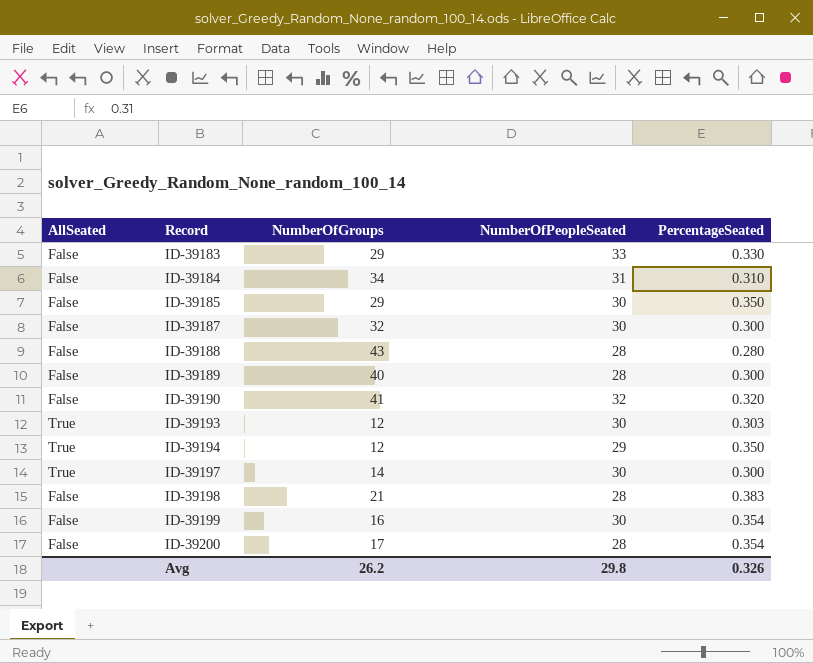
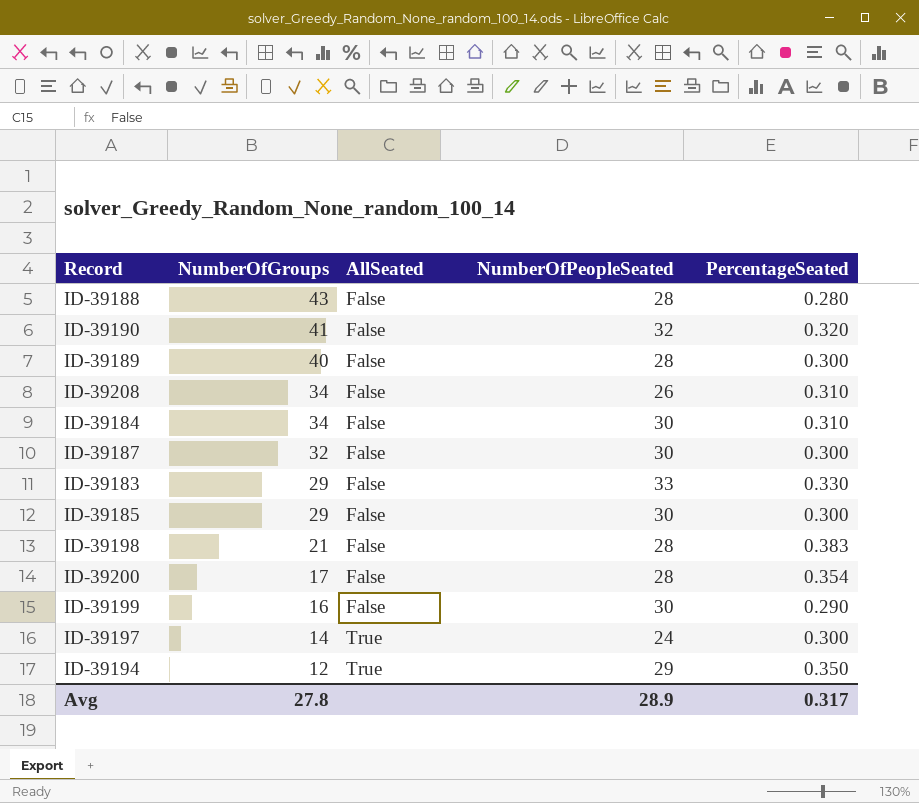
row order: Record ascending -> NumberOfGroups descending
column AllSeated | position: 1 -> 3
row ID-39193: True | 12 | 30 | 0.303 -> none
row ID-39208: none -> 34 | False | 26 | 0.310
ID-39184 | NumberOfPeopleSeated: 31 -> 30
ID-39185 | PercentageSeated: 0.350 -> 0.300
ID-39199 | PercentageSeated: 0.354 -> 0.290
ID-39197 | NumberOfPeopleSeated: 30 -> 24
Avg | NumberOfGroups: 26.2 -> 27.8
Avg | NumberOfPeopleSeated: 29.8 -> 28.9
Avg | PercentageSeated: 0.326 -> 0.317

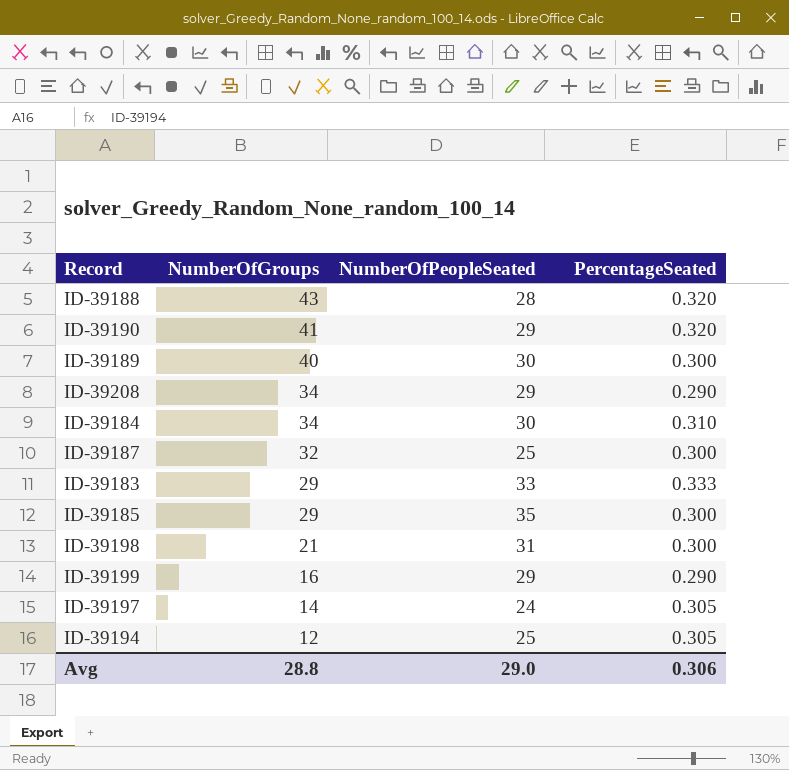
column AllSeated | position: 3 -> none
row ID-39200: 17 | False | 28 | 0.354 -> none
ID-39188 | PercentageSeated: 0.280 -> 0.320
ID-39190 | NumberOfPeopleSeated: 32 -> 29
ID-39189 | NumberOfPeopleSeated: 28 -> 30
ID-39208 | NumberOfPeopleSeated: 26 -> 29
ID-39208 | PercentageSeated: 0.310 -> 0.290
ID-39187 | NumberOfPeopleSeated: 30 -> 25
ID-39183 | PercentageSeated: 0.330 -> 0.333
ID-39185 | NumberOfPeopleSeated: 30 -> 35
ID-39198 | NumberOfPeopleSeated: 28 -> 31
ID-39198 | PercentageSeated: 0.383 -> 0.300
ID-39199 | NumberOfPeopleSeated: 30 -> 29
ID-39197 | PercentageSeated: 0.300 -> 0.305
ID-39194 | NumberOfPeopleSeated: 29 -> 25
ID-39194 | PercentageSeated: 0.350 -> 0.305
Avg | NumberOfGroups: 27.8 -> 28.8
Avg | NumberOfPeopleSeated: 28.9 -> 29.0
Avg | PercentageSeated: 0.317 -> 0.306

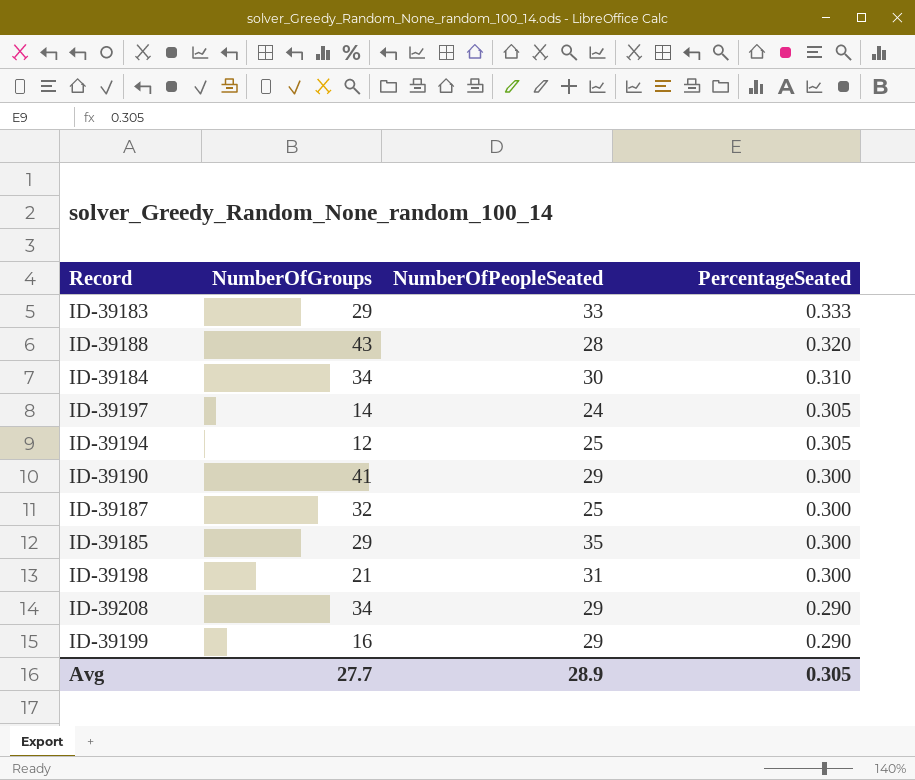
row order: NumberOfGroups descending -> PercentageSeated descending
row ID-39189: 40 | 30 | 0.300 -> none
ID-39190 | PercentageSeated: 0.320 -> 0.300
Avg | NumberOfGroups: 28.8 -> 27.7
Avg | NumberOfPeopleSeated: 29.0 -> 28.9
Avg | PercentageSeated: 0.306 -> 0.305

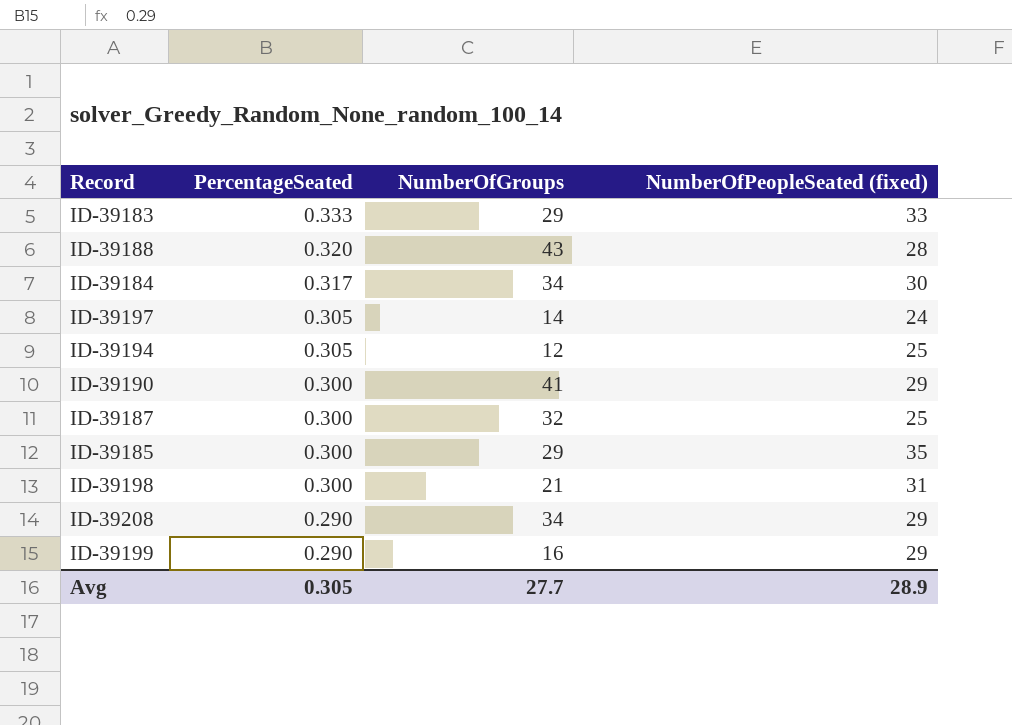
column PercentageSeated | position: 4 -> 2
column name: NumberOfPeopleSeated -> NumberOfPeopleSeated (fixed)
ID-39184 | PercentageSeated: 0.310 -> 0.317

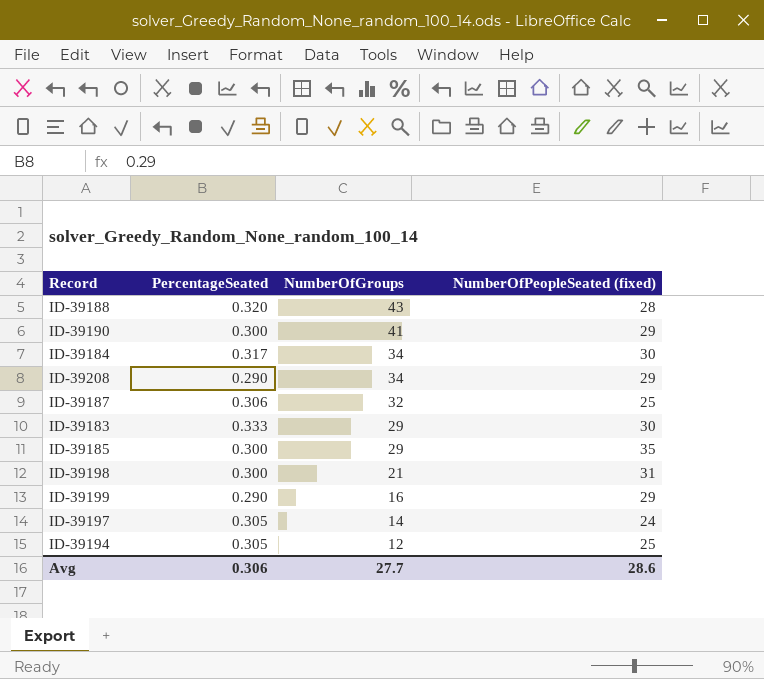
row order: PercentageSeated descending -> NumberOfGroups descending
ID-39187 | PercentageSeated: 0.300 -> 0.306
ID-39183 | NumberOfPeopleSeated (fixed): 33 -> 30
Avg | PercentageSeated: 0.305 -> 0.306
Avg | NumberOfPeopleSeated (fixed): 28.9 -> 28.6

